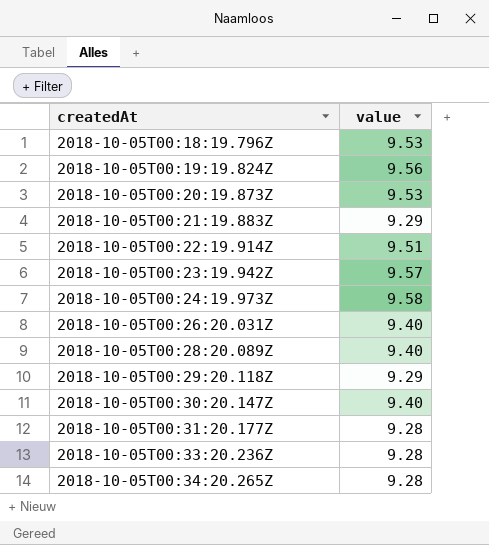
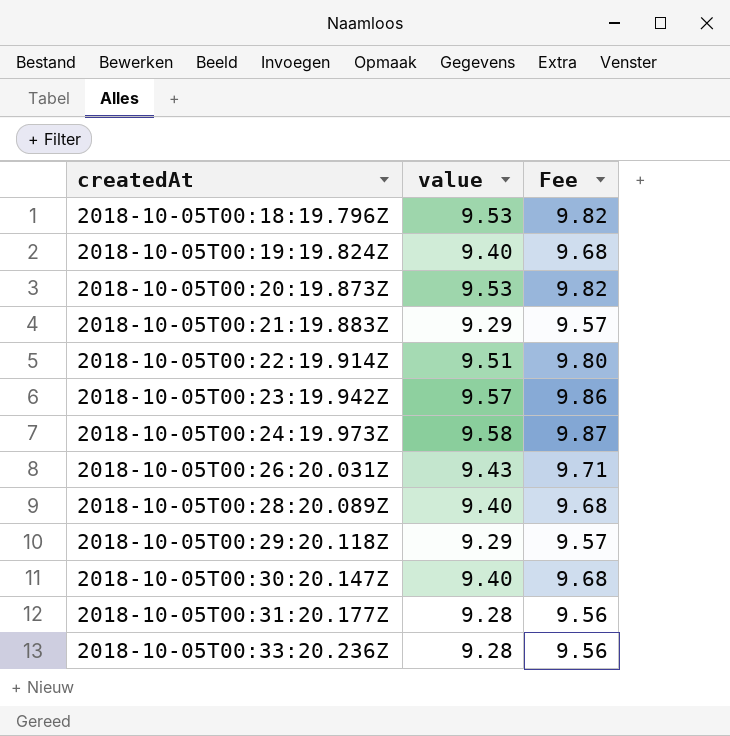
column Fee | formula: none -> [value] * 1.03
row 2018-10-05T00:34:20.265Z: 9.28 -> none
2018-10-05T00:19:19.824Z | value: 9.56 -> 9.40
2018-10-05T00:26:20.031Z | value: 9.40 -> 9.43

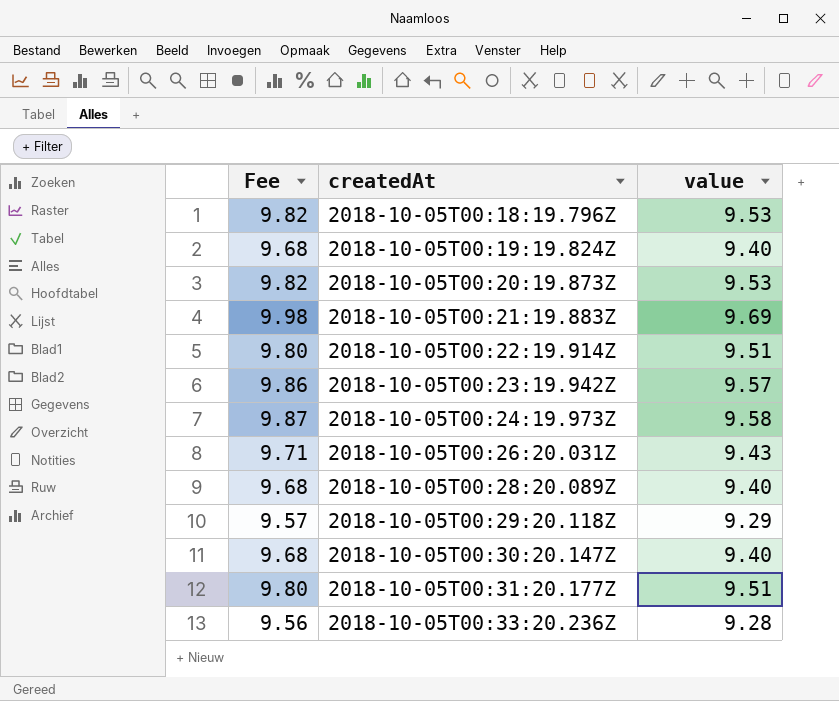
column Fee | position: 3 -> 1
2018-10-05T00:21:19.883Z | Fee: 9.57 -> 9.98
2018-10-05T00:21:19.883Z | value: 9.29 -> 9.69
2018-10-05T00:31:20.177Z | Fee: 9.56 -> 9.80
2018-10-05T00:31:20.177Z | value: 9.28 -> 9.51

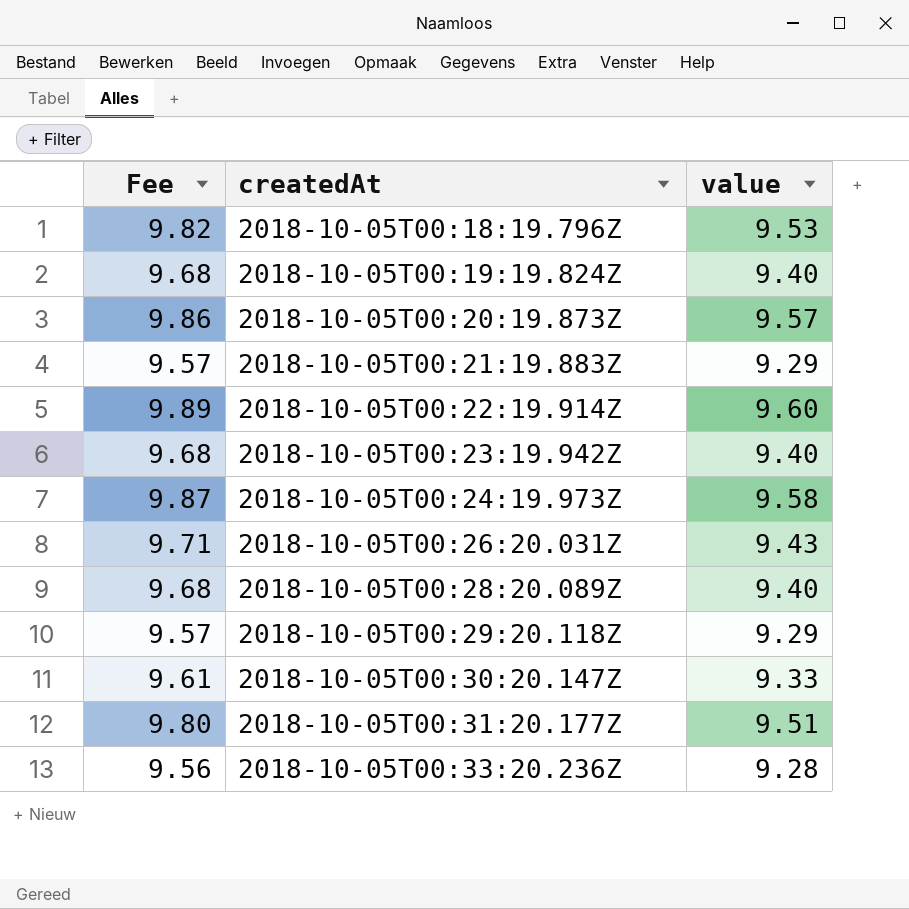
2018-10-05T00:20:19.873Z | Fee: 9.82 -> 9.86
2018-10-05T00:20:19.873Z | value: 9.53 -> 9.57
2018-10-05T00:21:19.883Z | Fee: 9.98 -> 9.57
2018-10-05T00:21:19.883Z | value: 9.69 -> 9.29
2018-10-05T00:22:19.914Z | Fee: 9.80 -> 9.89
2018-10-05T00:22:19.914Z | value: 9.51 -> 9.60
2018-10-05T00:23:19.942Z | Fee: 9.86 -> 9.68
2018-10-05T00:23:19.942Z | value: 9.57 -> 9.40
2018-10-05T00:30:20.147Z | Fee: 9.68 -> 9.61
2018-10-05T00:30:20.147Z | value: 9.40 -> 9.33

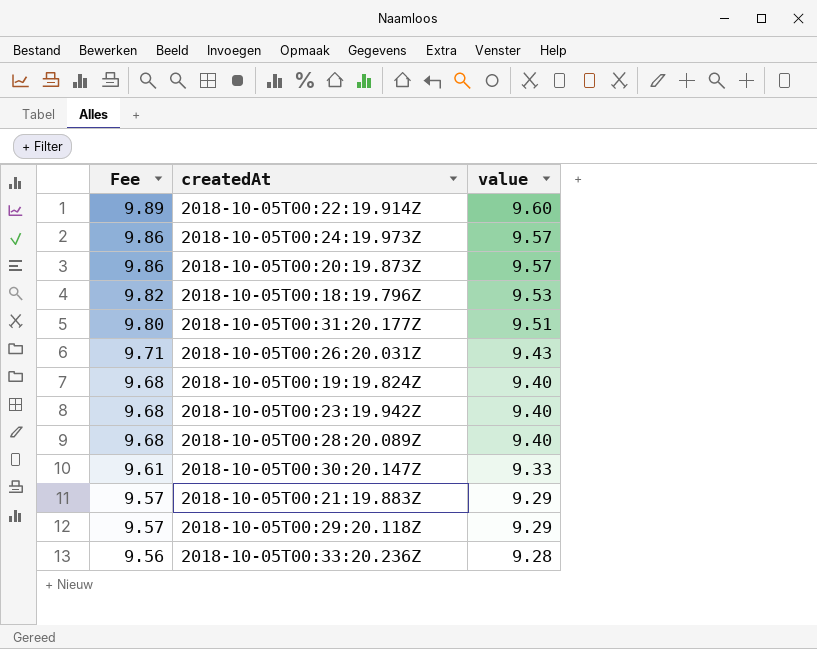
row order: createdAt ascending -> Fee descending
2018-10-05T00:24:19.973Z | Fee: 9.87 -> 9.86
2018-10-05T00:24:19.973Z | value: 9.58 -> 9.57

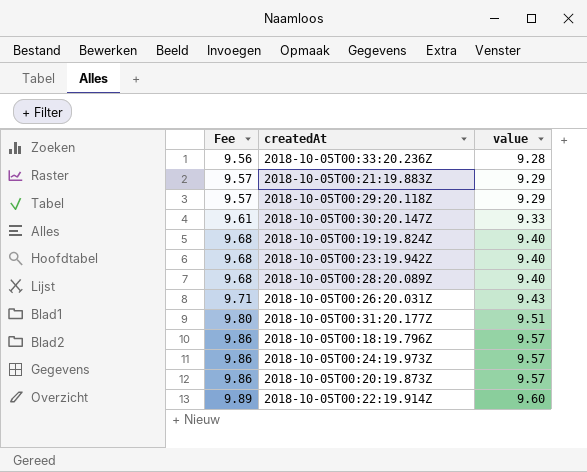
row order: Fee descending -> Fee ascending
2018-10-05T00:18:19.796Z | Fee: 9.82 -> 9.86
2018-10-05T00:18:19.796Z | value: 9.53 -> 9.57

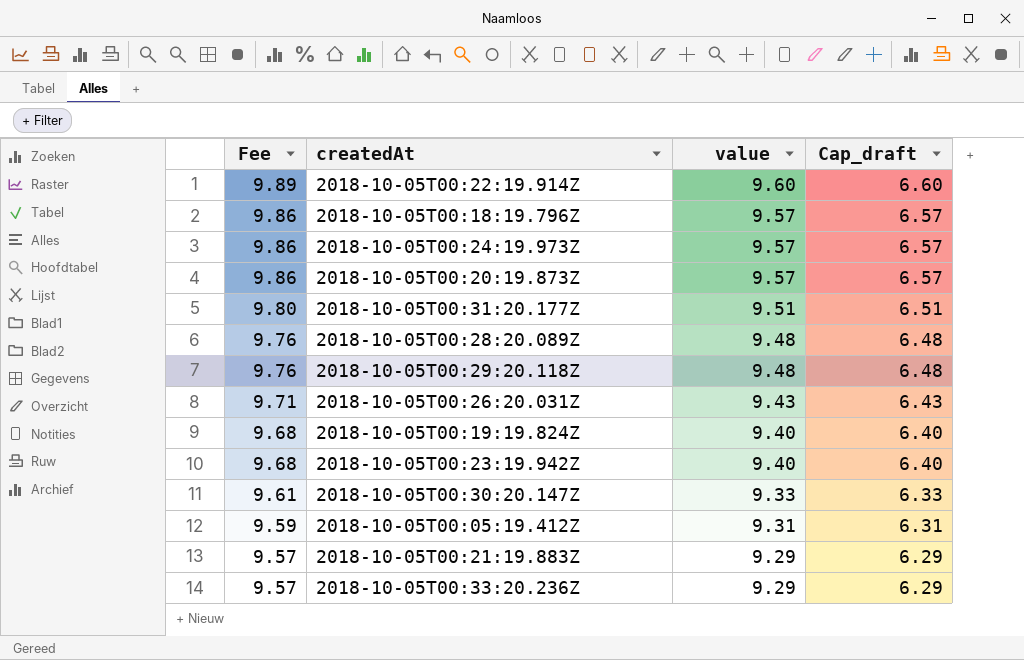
row order: Fee ascending -> Fee descending
column Cap_draft | formula: none -> [value] - 3
2018-10-05T00:28:20.089Z | Fee: 9.68 -> 9.76
2018-10-05T00:28:20.089Z | value: 9.40 -> 9.48
2018-10-05T00:29:20.118Z | Fee: 9.57 -> 9.76
2018-10-05T00:29:20.118Z | value: 9.29 -> 9.48
row 2018-10-05T00:05:19.412Z: none -> 9.59 | 9.31 | 6.31
2018-10-05T00:33:20.236Z | Fee: 9.56 -> 9.57
2018-10-05T00:33:20.236Z | value: 9.28 -> 9.29

